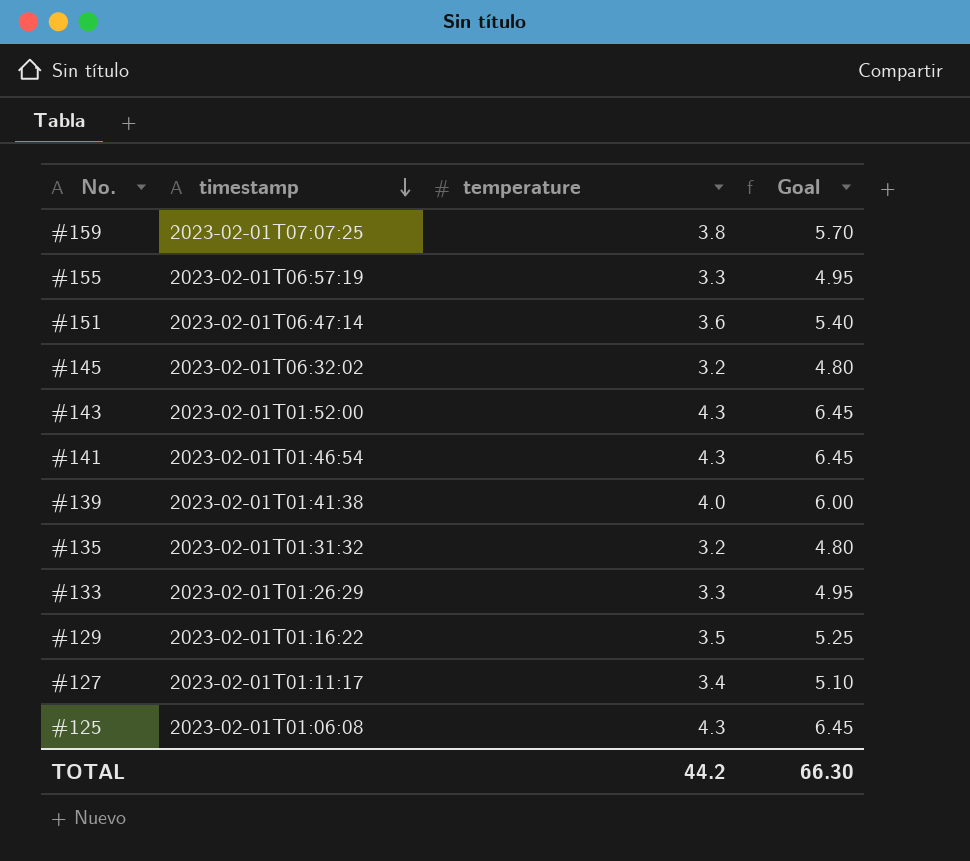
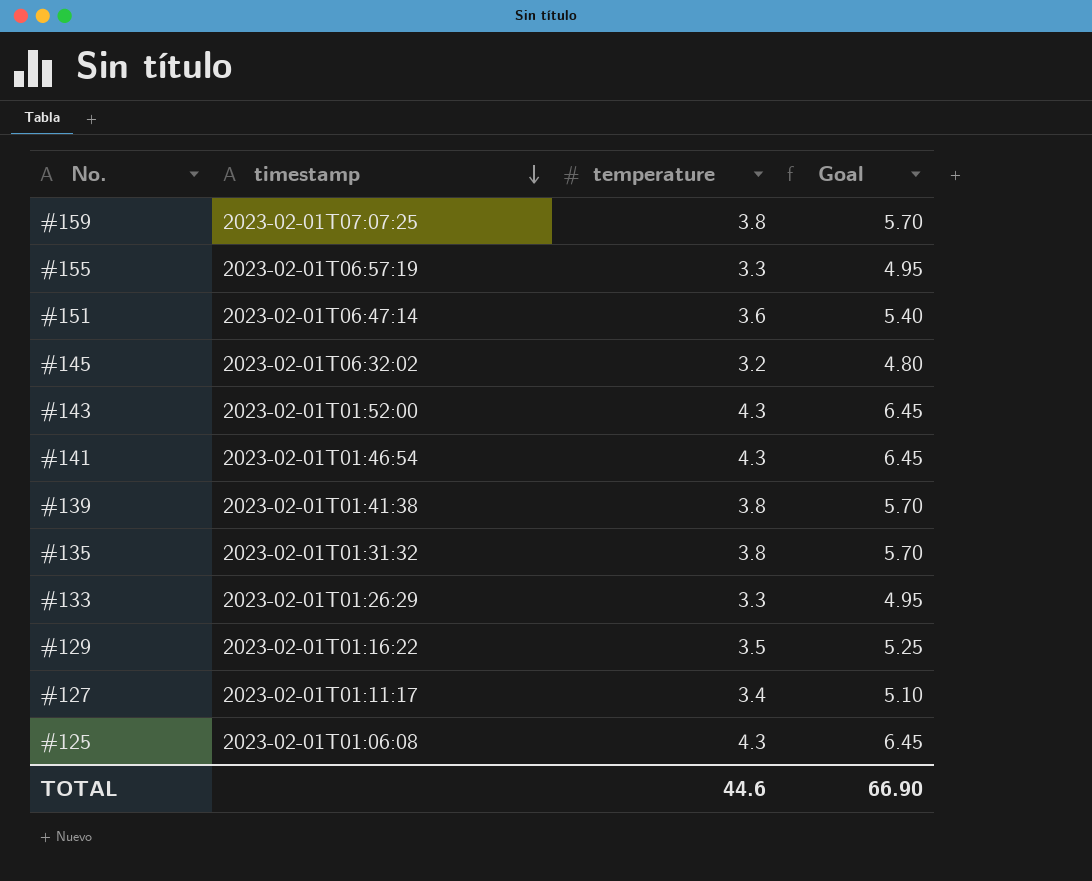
#139 | temperature: 4.0 -> 3.8
#139 | Goal: 6.00 -> 5.70
#135 | temperature: 3.2 -> 3.8
#135 | Goal: 4.80 -> 5.70
TOTAL | temperature: 44.2 -> 44.6
TOTAL | Goal: 66.30 -> 66.90

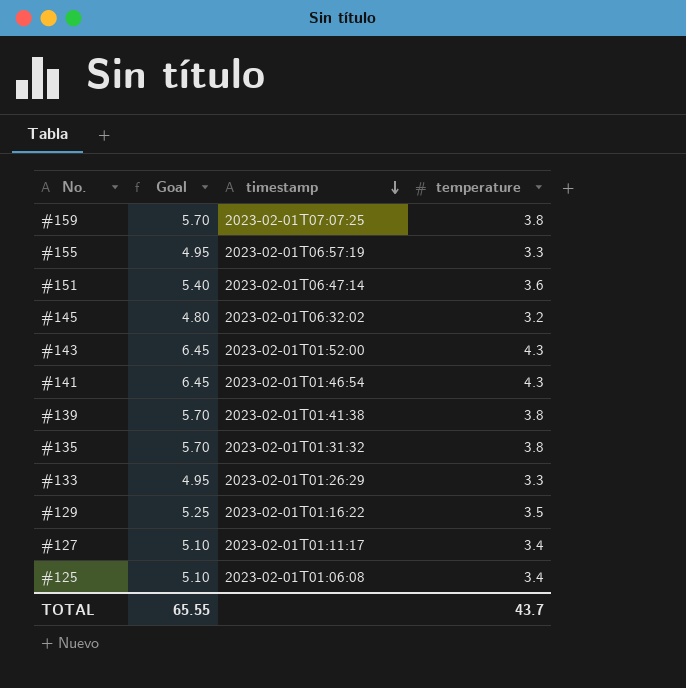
column Goal | position: 4 -> 2
#125 | Goal: 6.45 -> 5.10
#125 | temperature: 4.3 -> 3.4
TOTAL | Goal: 66.90 -> 65.55
TOTAL | temperature: 44.6 -> 43.7

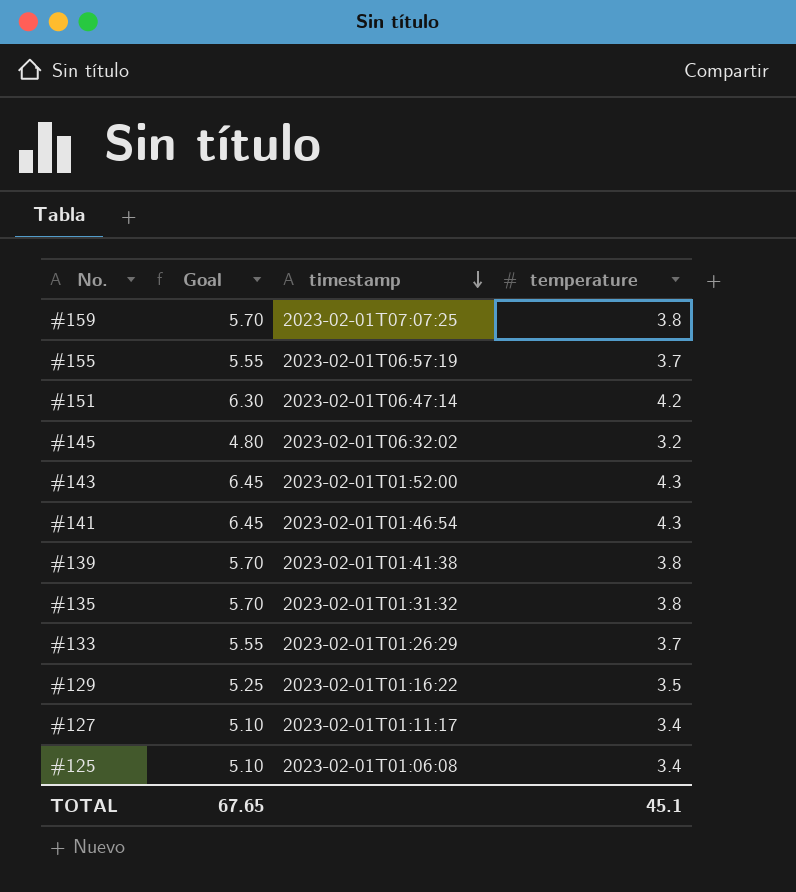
#155 | Goal: 4.95 -> 5.55
#155 | temperature: 3.3 -> 3.7
#151 | Goal: 5.40 -> 6.30
#151 | temperature: 3.6 -> 4.2
#133 | Goal: 4.95 -> 5.55
#133 | temperature: 3.3 -> 3.7
TOTAL | Goal: 65.55 -> 67.65
TOTAL | temperature: 43.7 -> 45.1

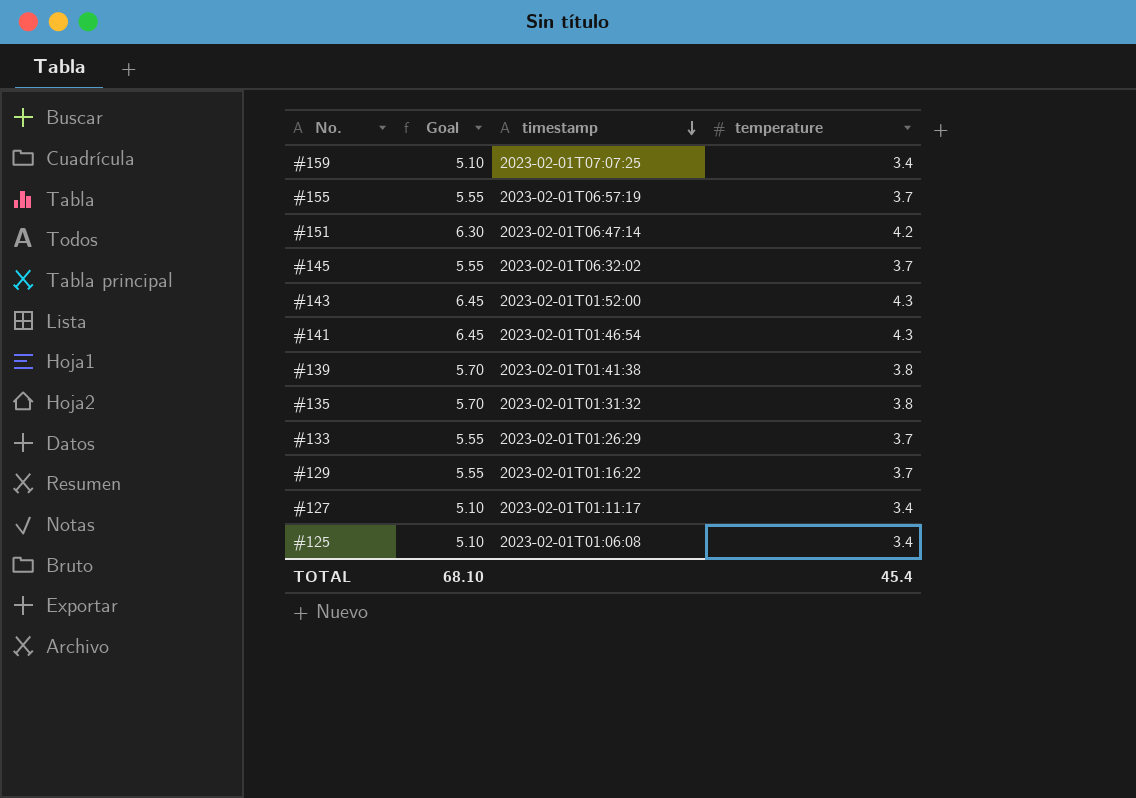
#159 | Goal: 5.70 -> 5.10
#159 | temperature: 3.8 -> 3.4
#145 | Goal: 4.80 -> 5.55
#145 | temperature: 3.2 -> 3.7
#129 | Goal: 5.25 -> 5.55
#129 | temperature: 3.5 -> 3.7
TOTAL | Goal: 67.65 -> 68.10
TOTAL | temperature: 45.1 -> 45.4

